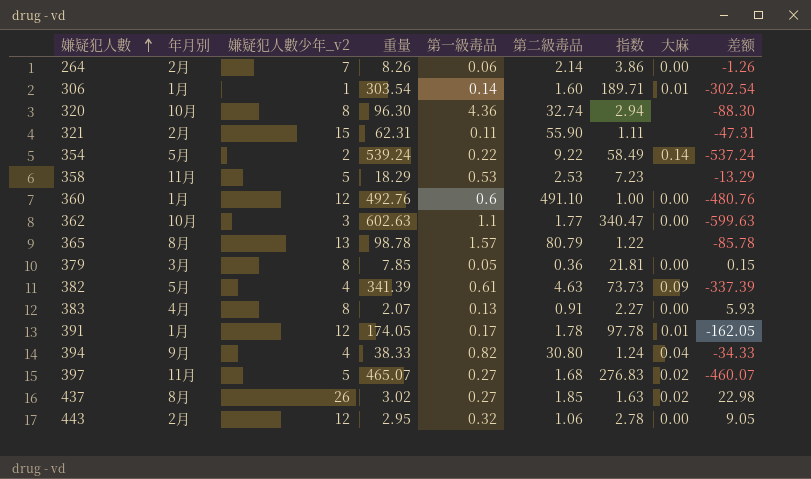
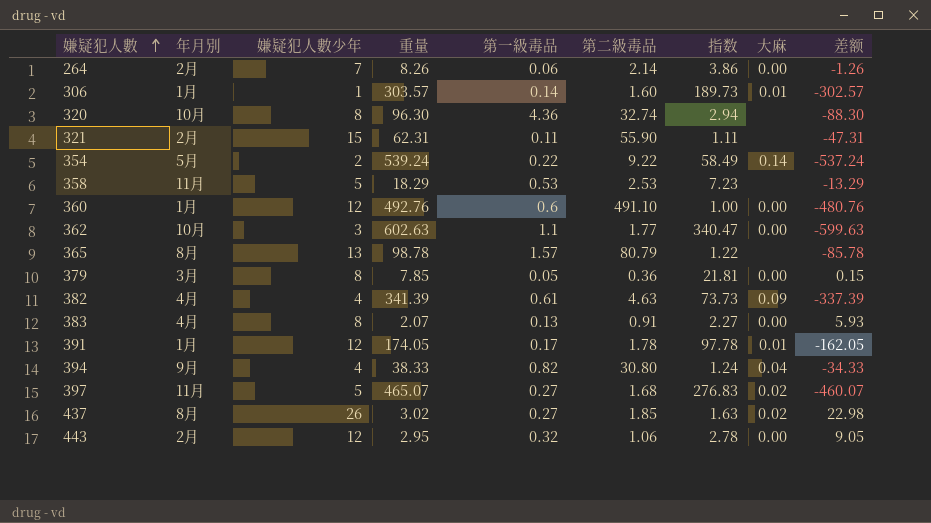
column name: 嫌疑犯人數少年_v2 -> 嫌疑犯人數少年
306 | 重量: 303.54 -> 303.57
306 | 指数: 189.71 -> 189.73
306 | 差额: -302.54 -> -302.57
382 | 年月別: 5月 -> 4月

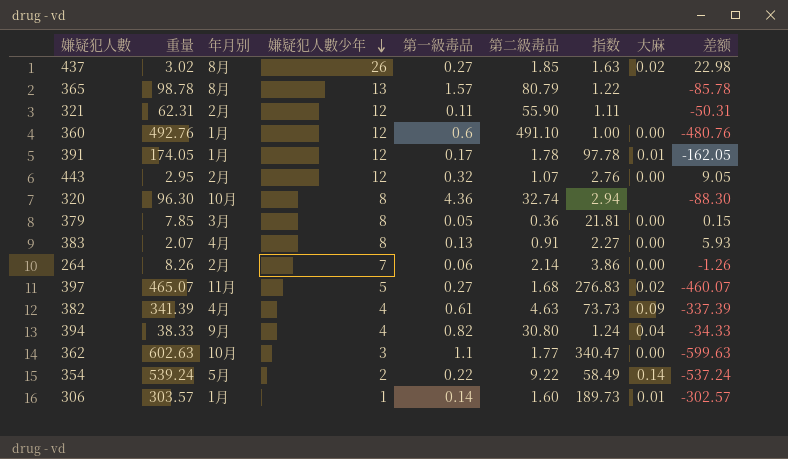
row order: 嫌疑犯人數 ascending -> 嫌疑犯人數少年 descending
column 重量 | position: 4 -> 2
row 358: 11月 | 5 | 18.29 | 0.53 | 2.53 | 7.23 | none | -13.29 -> none
321 | 嫌疑犯人數少年: 15 -> 12
321 | 差额: -47.31 -> -50.31
443 | 第二級毒品: 1.06 -> 1.07
443 | 指数: 2.78 -> 2.76

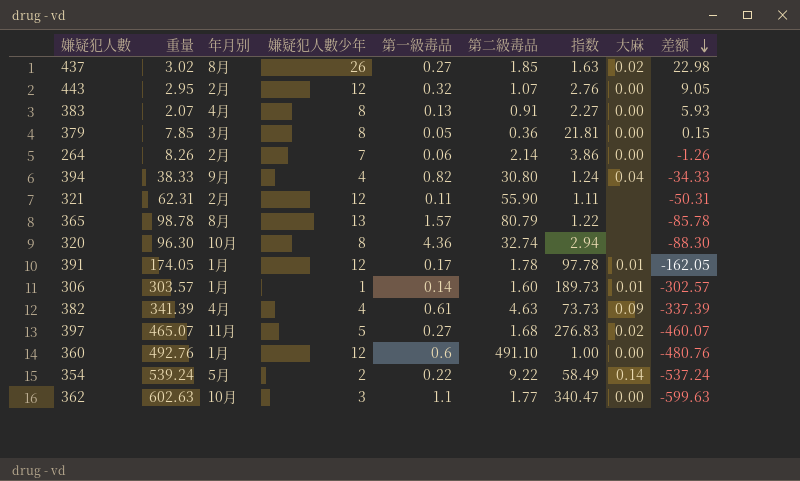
row order: 嫌疑犯人數少年 descending -> 差额 descending

